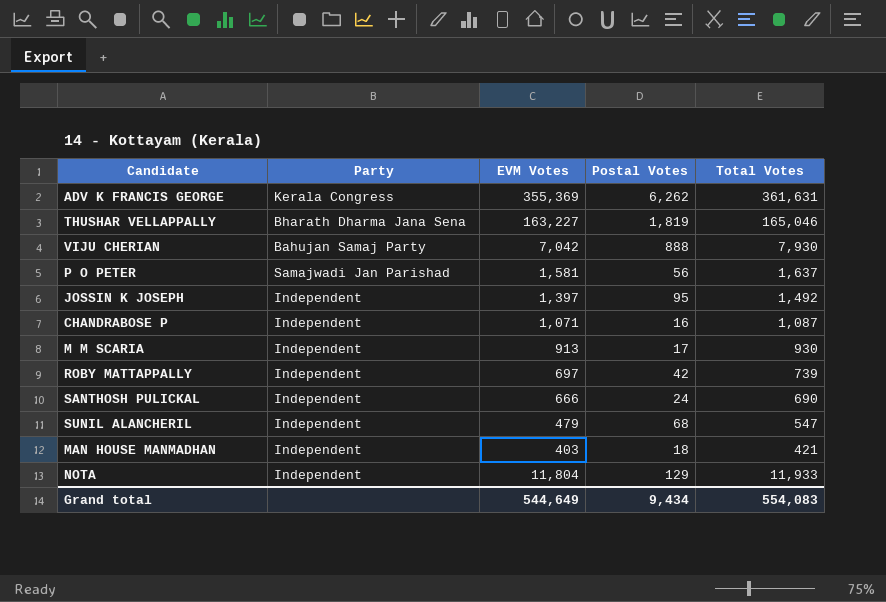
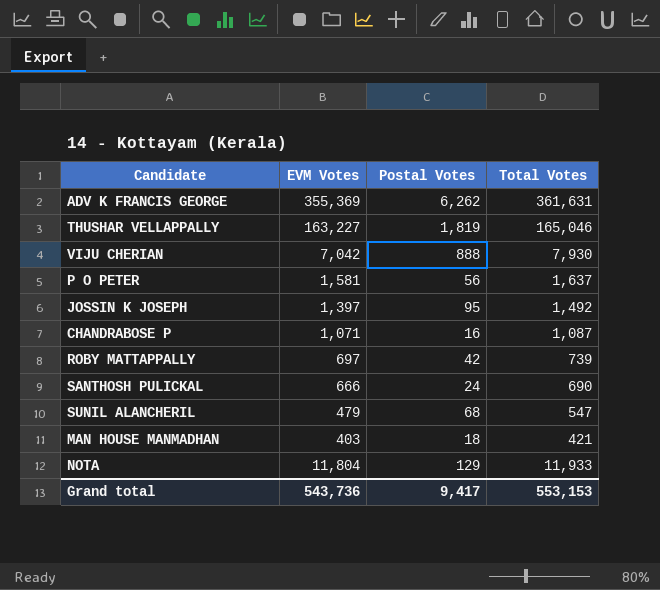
column Party | position: 2 -> none
row M M SCARIA: Independent | 913 | 17 | 930 -> none
Grand total | EVM Votes: 544,649 -> 543,736
Grand total | Postal Votes: 9,434 -> 9,417
Grand total | Total Votes: 554,083 -> 553,153

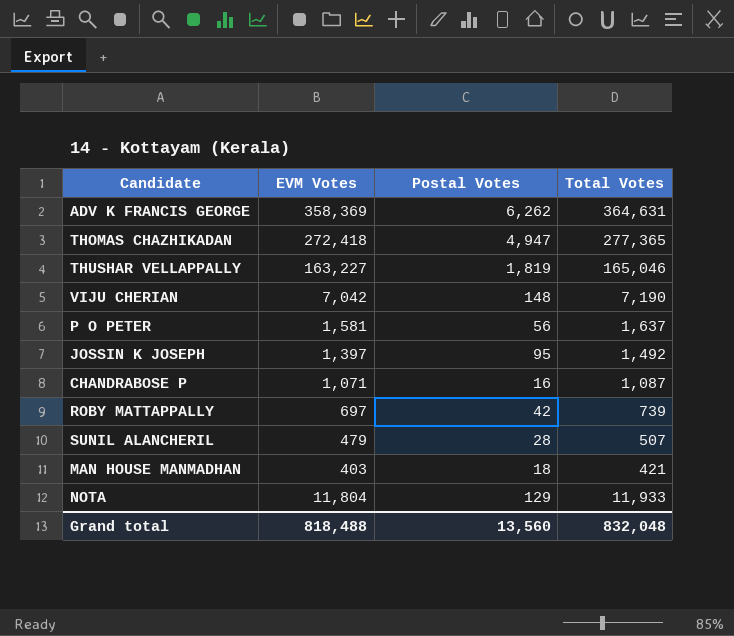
row SANTHOSH PULICKAL: 666 | 24 | 690 -> none
ADV K FRANCIS GEORGE | EVM Votes: 355,369 -> 358,369
ADV K FRANCIS GEORGE | Total Votes: 361,631 -> 364,631
row THOMAS CHAZHIKADAN: none -> 272,418 | 4,947 | 277,365
VIJU CHERIAN | Postal Votes: 888 -> 148
VIJU CHERIAN | Total Votes: 7,930 -> 7,190
SUNIL ALANCHERIL | Postal Votes: 68 -> 28
SUNIL ALANCHERIL | Total Votes: 547 -> 507
Grand total | EVM Votes: 543,736 -> 818,488
Grand total | Postal Votes: 9,417 -> 13,560
Grand total | Total Votes: 553,153 -> 832,048

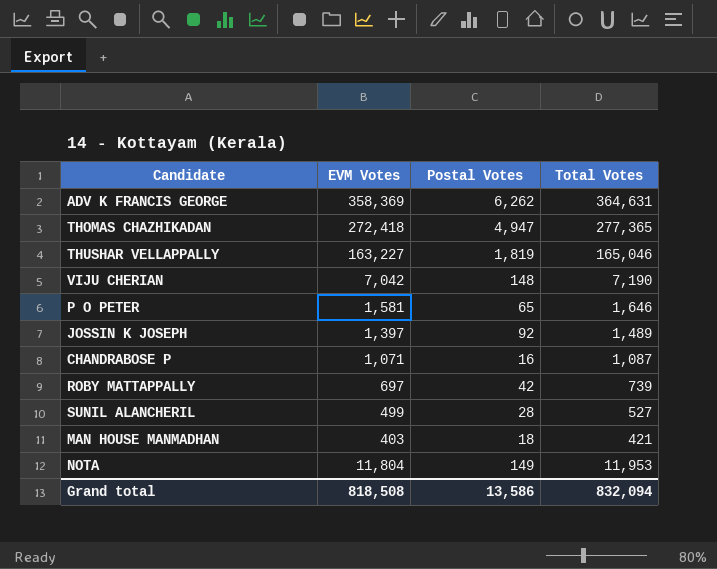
P O PETER | Postal Votes: 56 -> 65
P O PETER | Total Votes: 1,637 -> 1,646
JOSSIN K JOSEPH | Postal Votes: 95 -> 92
JOSSIN K JOSEPH | Total Votes: 1,492 -> 1,489
SUNIL ALANCHERIL | EVM Votes: 479 -> 499
SUNIL ALANCHERIL | Total Votes: 507 -> 527
NOTA | Postal Votes: 129 -> 149
NOTA | Total Votes: 11,933 -> 11,953
Grand total | EVM Votes: 818,488 -> 818,508
Grand total | Postal Votes: 13,560 -> 13,586
Grand total | Total Votes: 832,048 -> 832,094

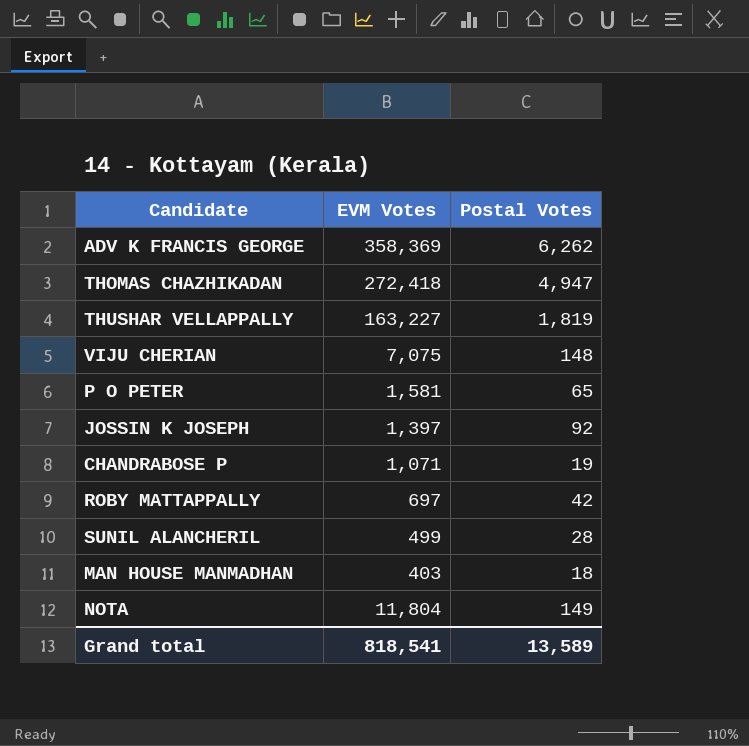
column Total Votes | formula: [EVM Votes] + [Postal Votes] -> none
VIJU CHERIAN | EVM Votes: 7,042 -> 7,075
CHANDRABOSE P | Postal Votes: 16 -> 19
Grand total | EVM Votes: 818,508 -> 818,541
Grand total | Postal Votes: 13,586 -> 13,589

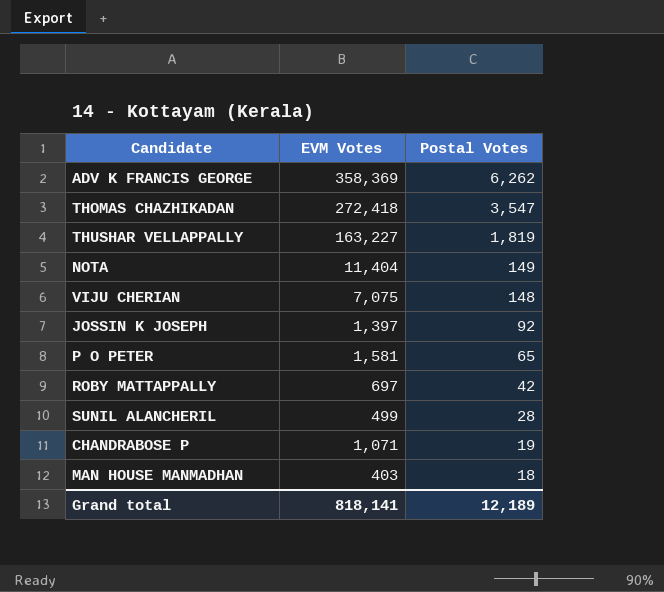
row order: none -> Postal Votes descending
THOMAS CHAZHIKADAN | Postal Votes: 4,947 -> 3,547
NOTA | EVM Votes: 11,804 -> 11,404
Grand total | EVM Votes: 818,541 -> 818,141
Grand total | Postal Votes: 13,589 -> 12,189

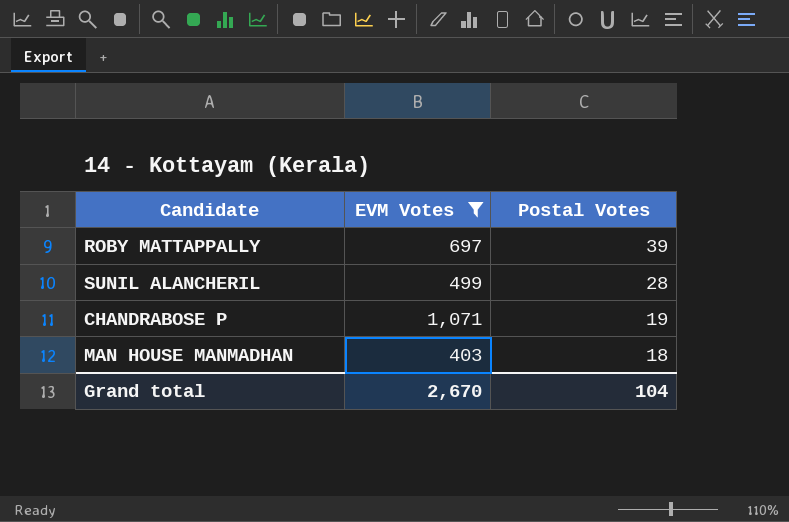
filter: none -> EVM Votes <= 1,071
ROBY MATTAPPALLY | Postal Votes: 42 -> 39
Grand total | EVM Votes: 818,141 -> 2,670
Grand total | Postal Votes: 12,189 -> 104

